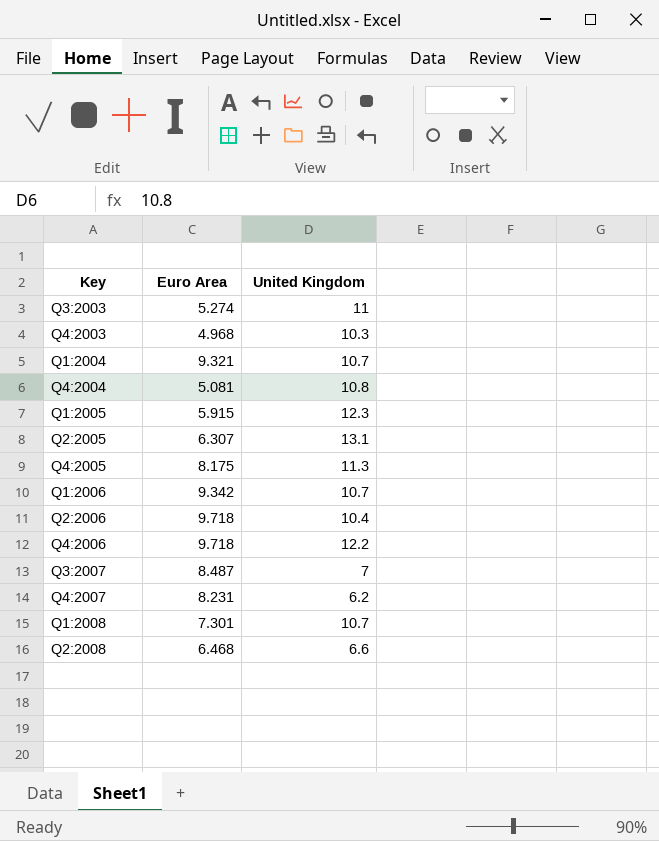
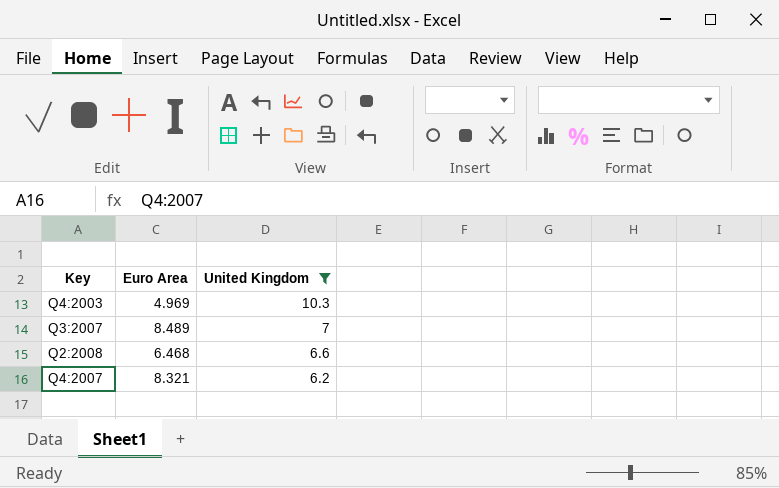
filter: none -> United Kingdom <= 10.3
row order: Key ascending -> United Kingdom descending
Q4:2003 | Euro Area: 4.968 -> 4.969
Q3:2007 | Euro Area: 8.487 -> 8.489
Q4:2007 | Euro Area: 8.231 -> 8.321

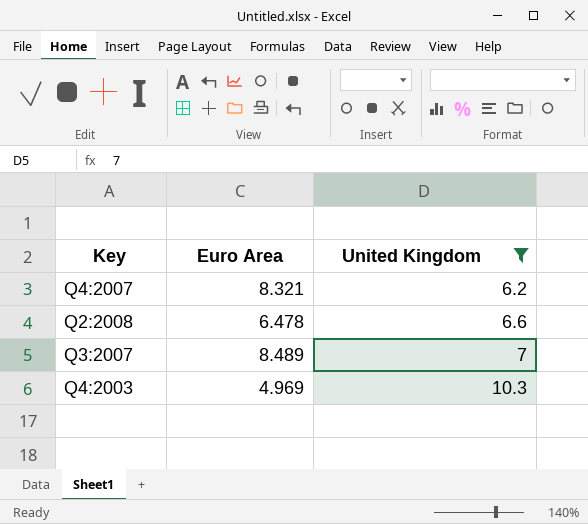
row order: United Kingdom descending -> United Kingdom ascending
Q2:2008 | Euro Area: 6.468 -> 6.478

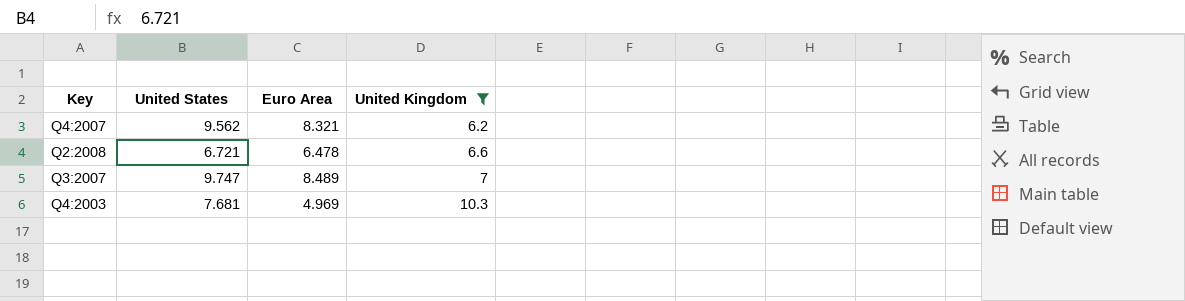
column United States | position: none -> 2

